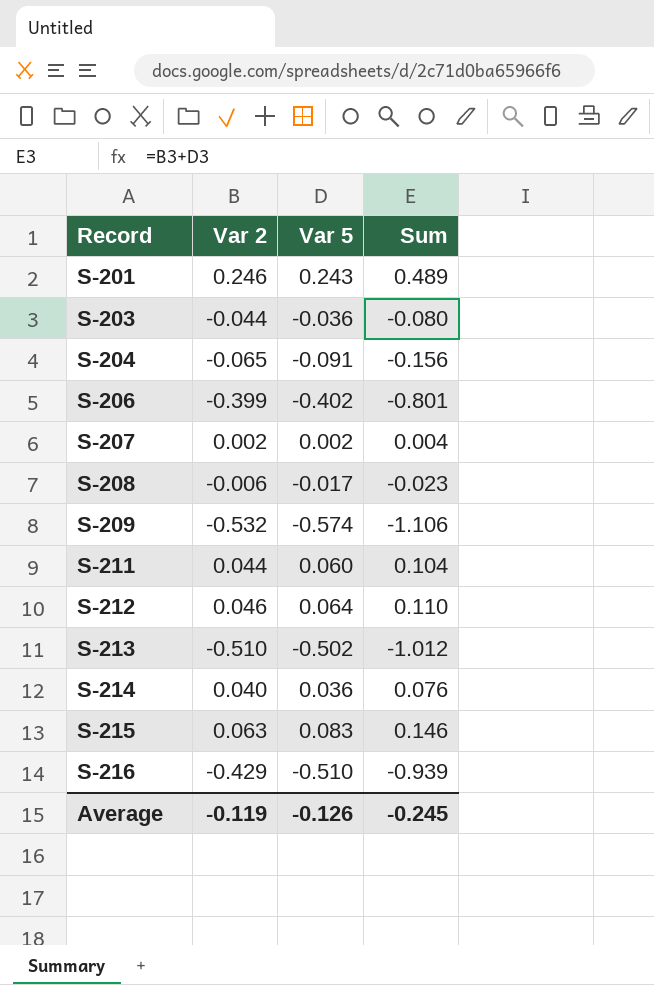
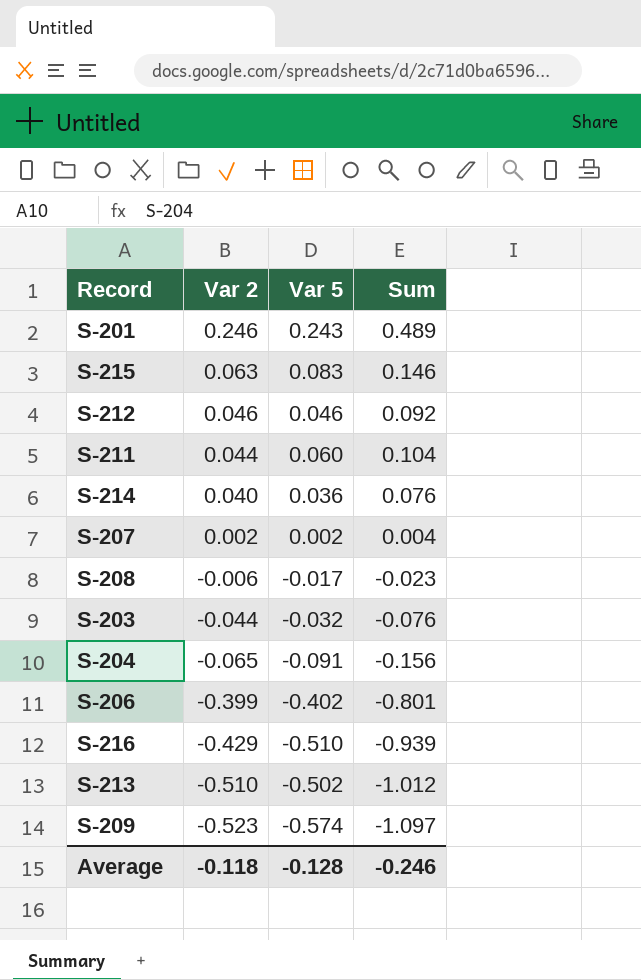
row order: Record ascending -> Var 2 descending
S-212 | Var 5: 0.064 -> 0.046
S-212 | Sum: 0.110 -> 0.092
S-203 | Var 5: -0.036 -> -0.032
S-203 | Sum: -0.080 -> -0.076
S-209 | Var 2: -0.532 -> -0.523
S-209 | Sum: -1.106 -> -1.097
Average | Var 2: -0.119 -> -0.118
Average | Var 5: -0.126 -> -0.128
Average | Sum: -0.245 -> -0.246

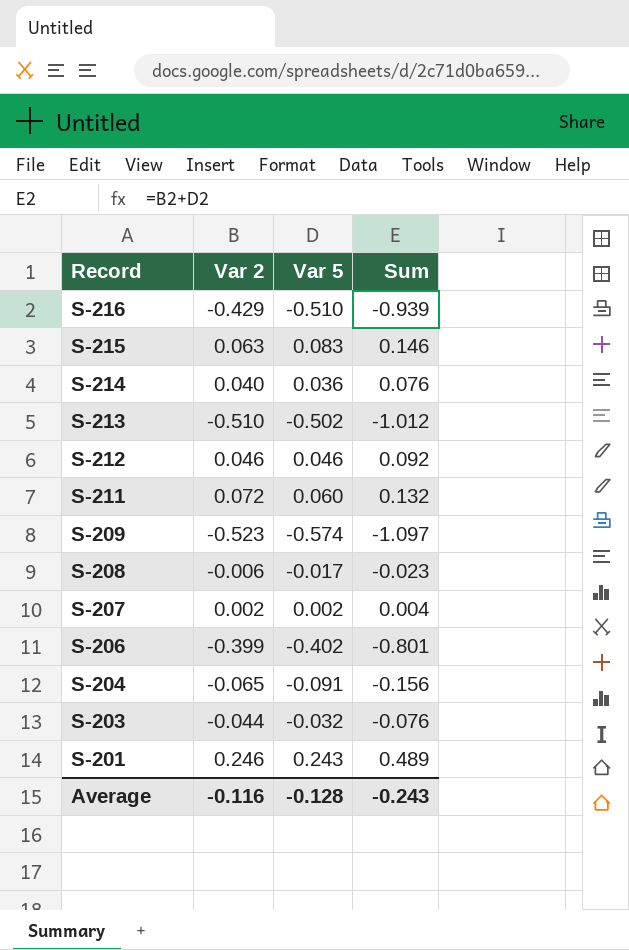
row order: Var 2 descending -> Record descending
S-211 | Var 2: 0.044 -> 0.072
S-211 | Sum: 0.104 -> 0.132
Average | Var 2: -0.118 -> -0.116
Average | Sum: -0.246 -> -0.243

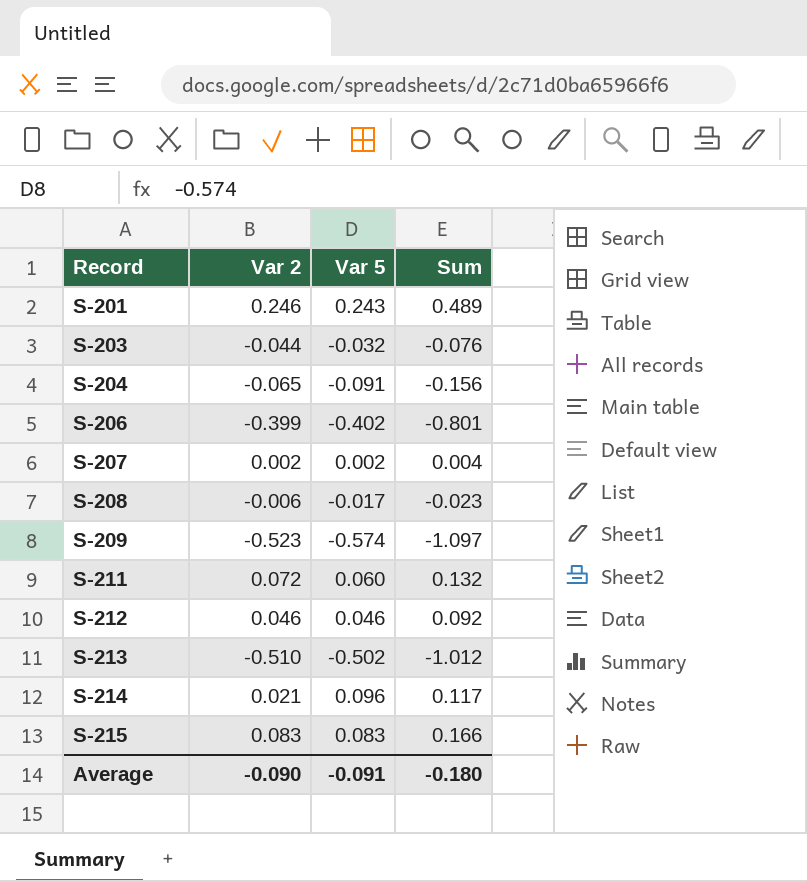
row order: Record descending -> Record ascending
row S-216: -0.429 | -0.510 | -0.939 -> none
S-214 | Var 2: 0.040 -> 0.021
S-214 | Var 5: 0.036 -> 0.096
S-214 | Sum: 0.076 -> 0.117
S-215 | Var 2: 0.063 -> 0.083
S-215 | Sum: 0.146 -> 0.166
Average | Var 2: -0.116 -> -0.090
Average | Var 5: -0.128 -> -0.091
Average | Sum: -0.243 -> -0.180

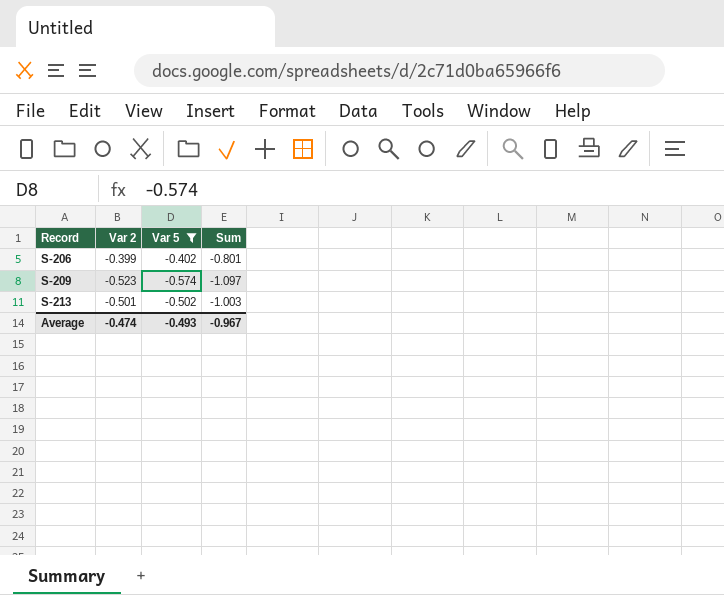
filter: none -> Var 5 <= -0.402
S-213 | Var 2: -0.510 -> -0.501
S-213 | Sum: -1.012 -> -1.003
Average | Var 2: -0.090 -> -0.474
Average | Var 5: -0.091 -> -0.493
Average | Sum: -0.180 -> -0.967

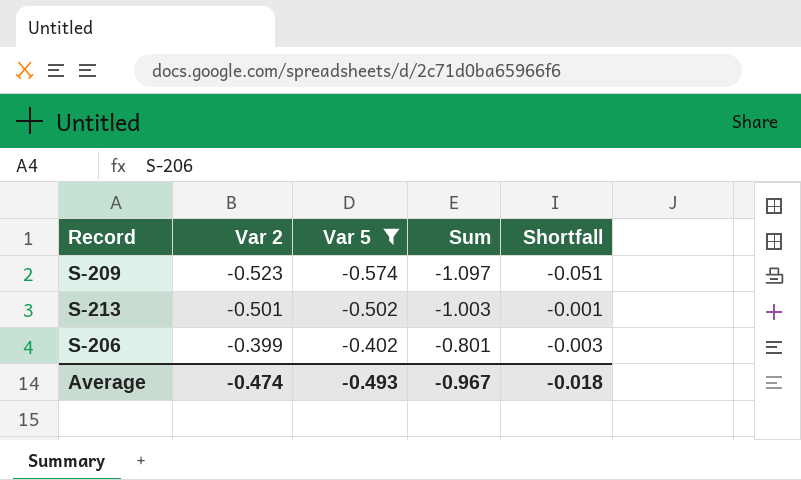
row order: Record ascending -> Var 2 ascending
column Shortfall | formula: none -> [Var 5] - [Var 2]

